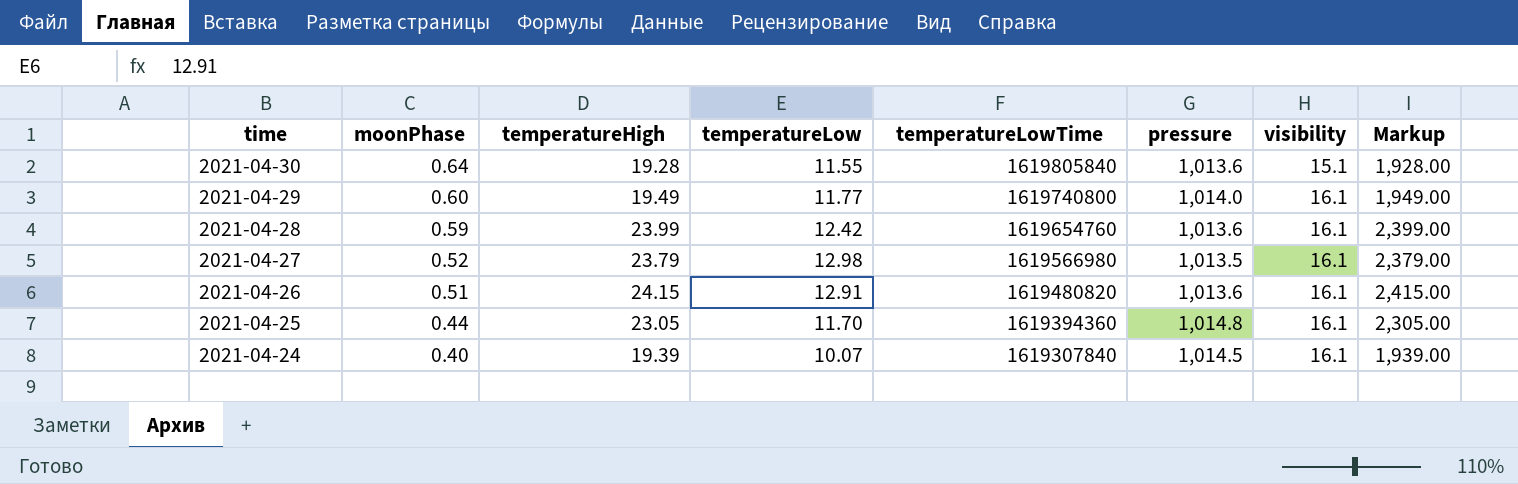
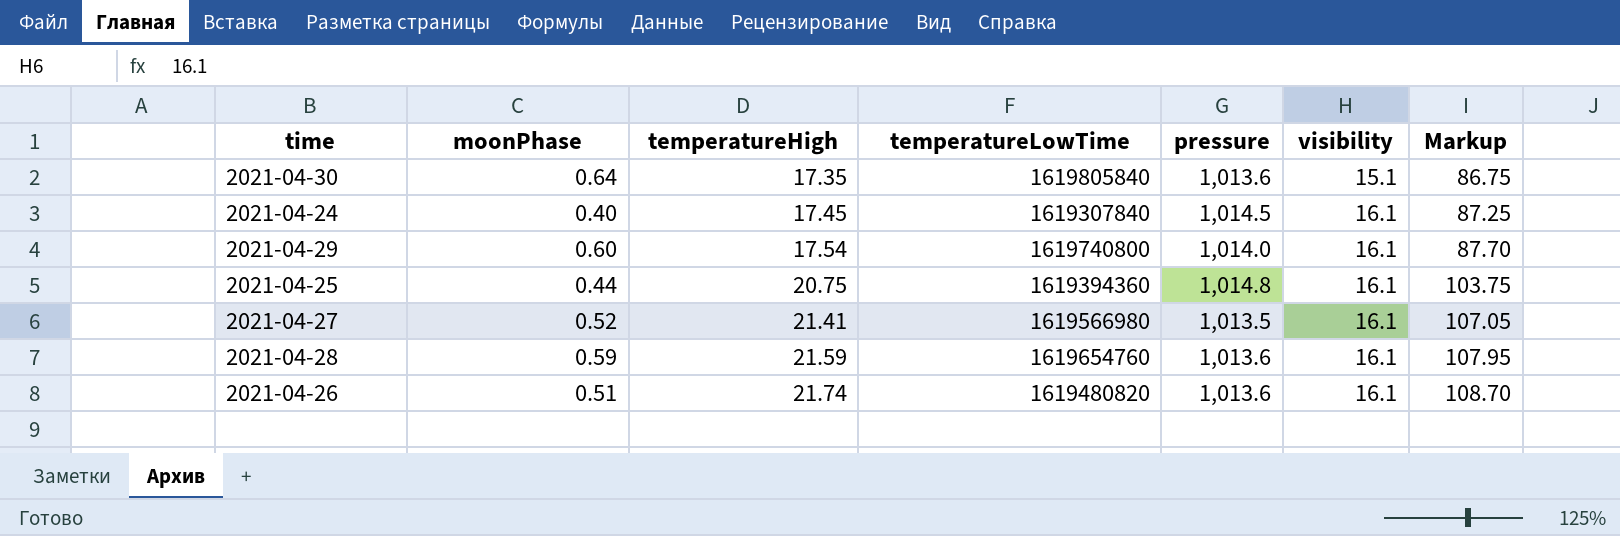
row order: time descending -> temperatureHigh ascending
column temperatureLow | position: 4 -> none
column Markup | formula: [temperatureHigh] * 100 -> [temperatureHigh] * 5
2021-04-30 | temperatureHigh: 19.28 -> 17.35
2021-04-24 | temperatureHigh: 19.39 -> 17.45
2021-04-29 | temperatureHigh: 19.49 -> 17.54
2021-04-25 | temperatureHigh: 23.05 -> 20.75
2021-04-27 | temperatureHigh: 23.79 -> 21.41
2021-04-28 | temperatureHigh: 23.99 -> 21.59
2021-04-26 | temperatureHigh: 24.15 -> 21.74

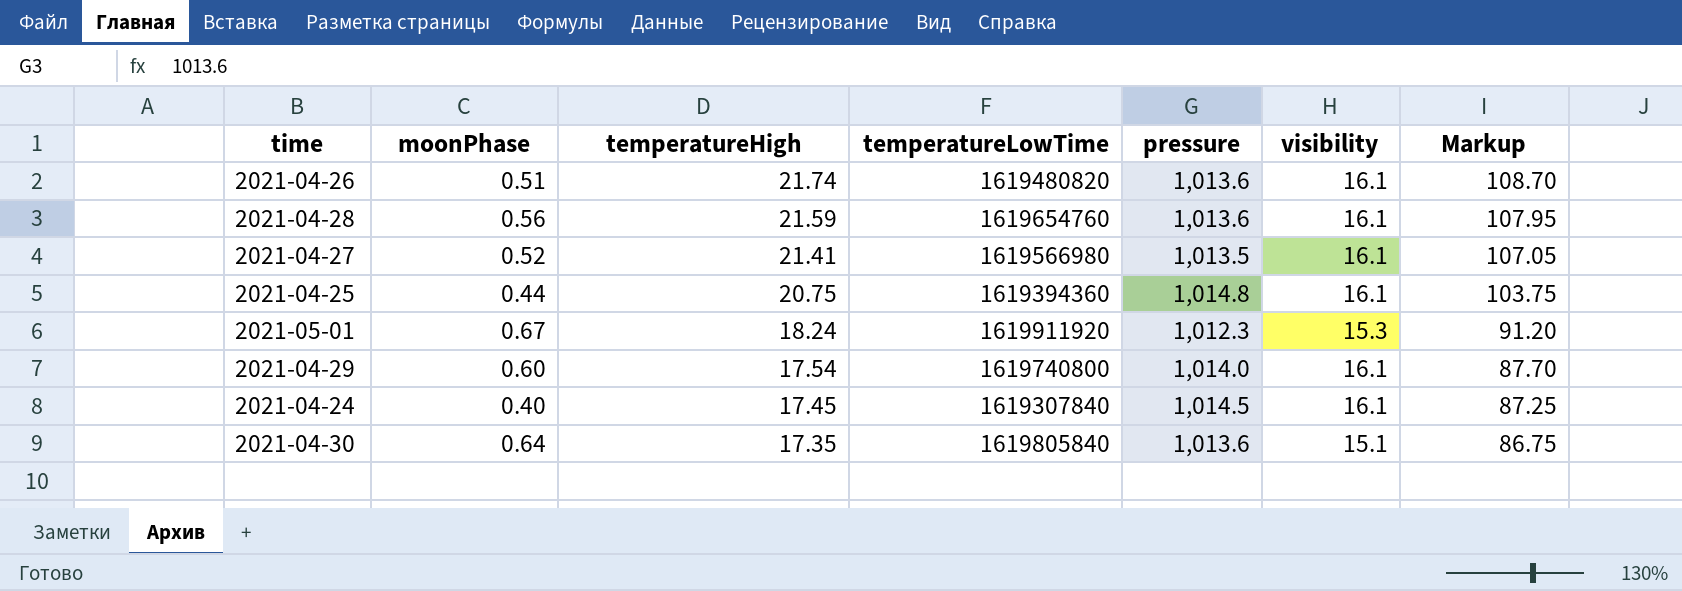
row order: temperatureHigh ascending -> temperatureHigh descending
2021-04-28 | moonPhase: 0.59 -> 0.56
row 2021-05-01: none -> 0.67 | 18.24 | 1619911920 | 1,012.3 | 15.3 | 91.20

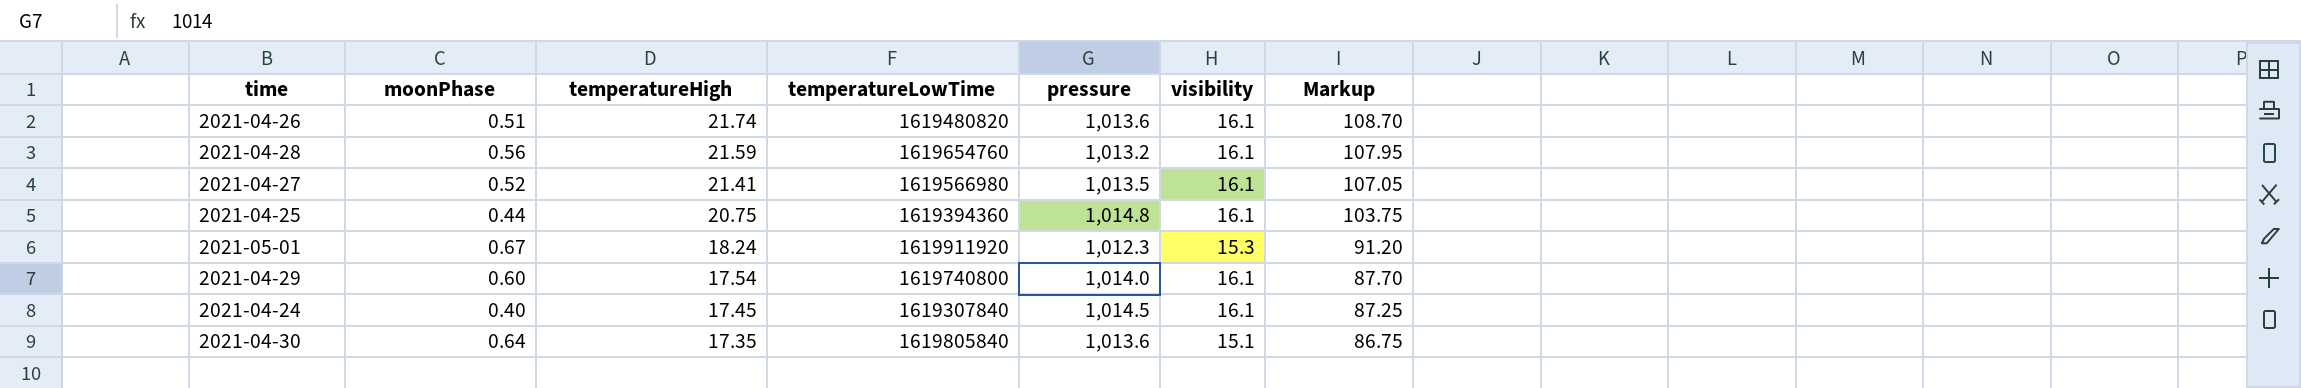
2021-04-28 | pressure: 1,013.6 -> 1,013.2

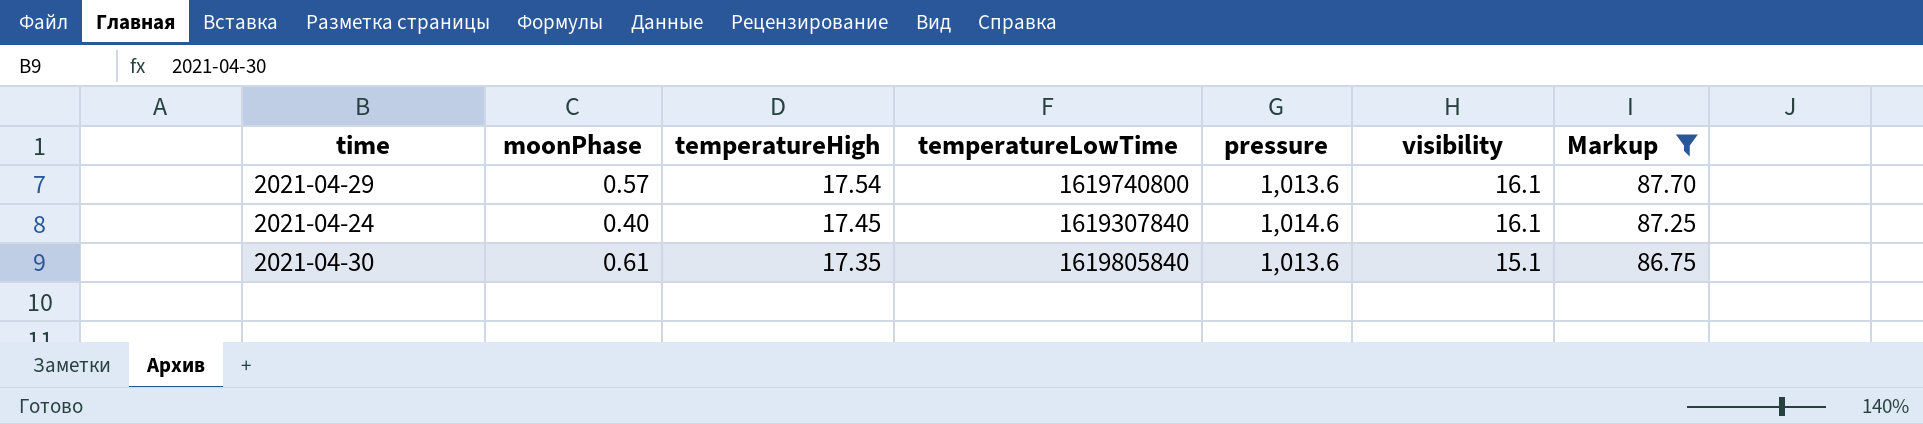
filter: none -> Markup <= 87.70
2021-04-29 | moonPhase: 0.60 -> 0.57
2021-04-29 | pressure: 1,014.0 -> 1,013.6
2021-04-24 | pressure: 1,014.5 -> 1,014.6
2021-04-30 | moonPhase: 0.64 -> 0.61

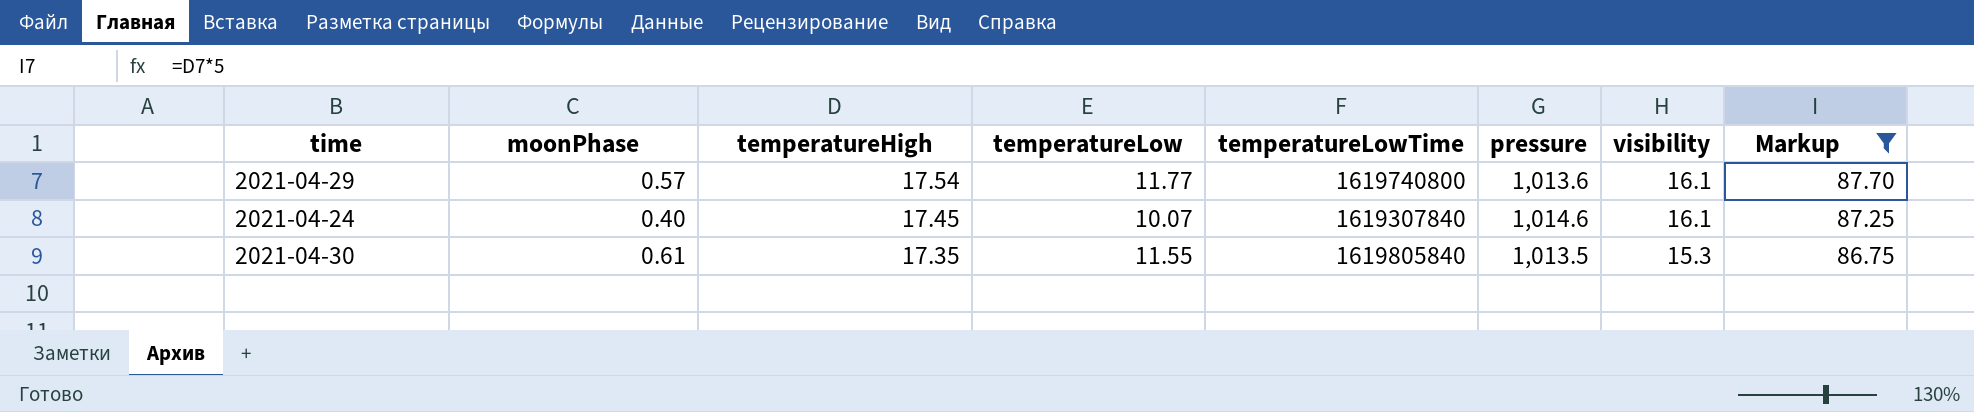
column temperatureLow | position: none -> 4
2021-04-30 | pressure: 1,013.6 -> 1,013.5
2021-04-30 | visibility: 15.1 -> 15.3

